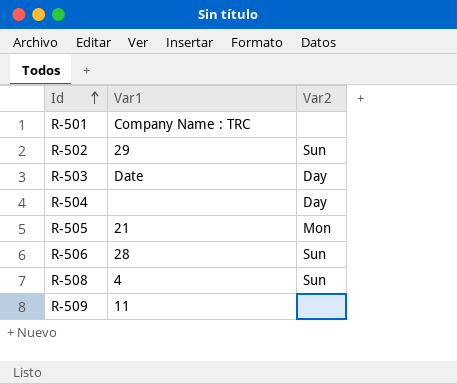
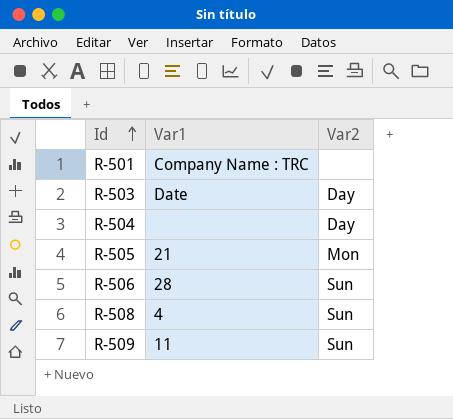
row R-502: 29 | Sun -> none
R-509 | Var2: none -> Sun

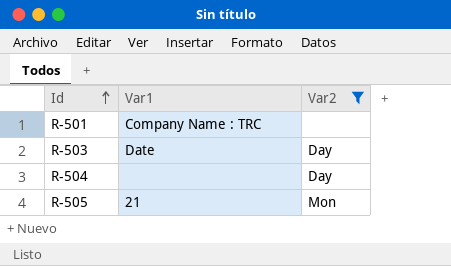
filter: none -> Var2 != Sun

